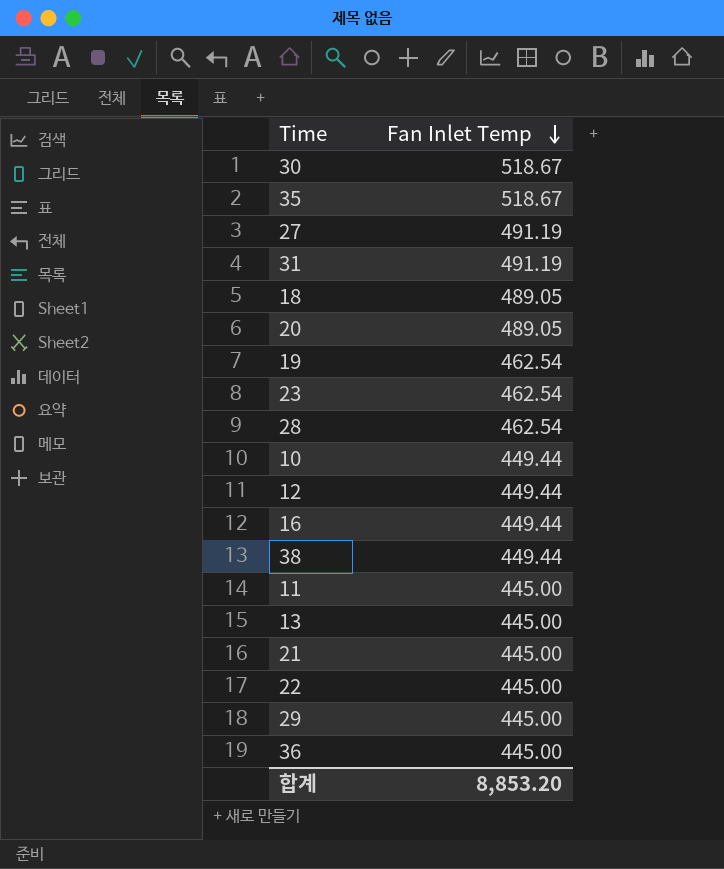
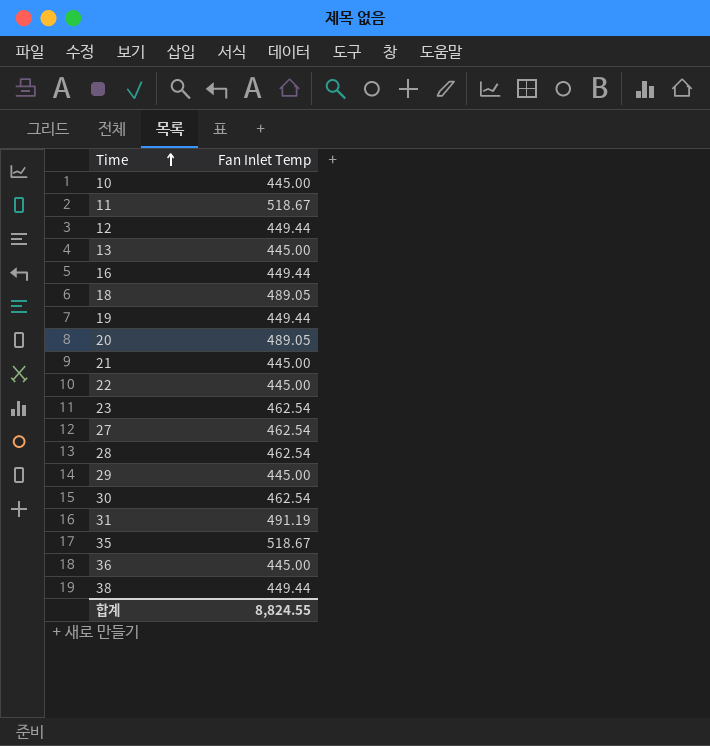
row order: Fan Inlet Temp descending -> Time ascending
10 | Fan Inlet Temp: 449.44 -> 445.00
11 | Fan Inlet Temp: 445.00 -> 518.67
19 | Fan Inlet Temp: 462.54 -> 449.44
27 | Fan Inlet Temp: 491.19 -> 462.54
30 | Fan Inlet Temp: 518.67 -> 462.54
합계 | Fan Inlet Temp: 8,853.20 -> 8,824.55

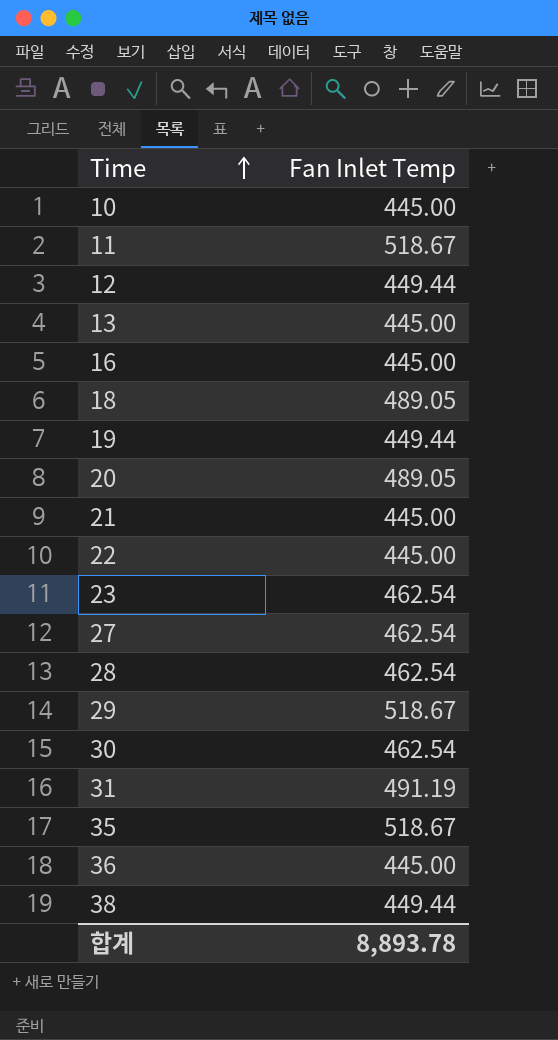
16 | Fan Inlet Temp: 449.44 -> 445.00
29 | Fan Inlet Temp: 445.00 -> 518.67
합계 | Fan Inlet Temp: 8,824.55 -> 8,893.78

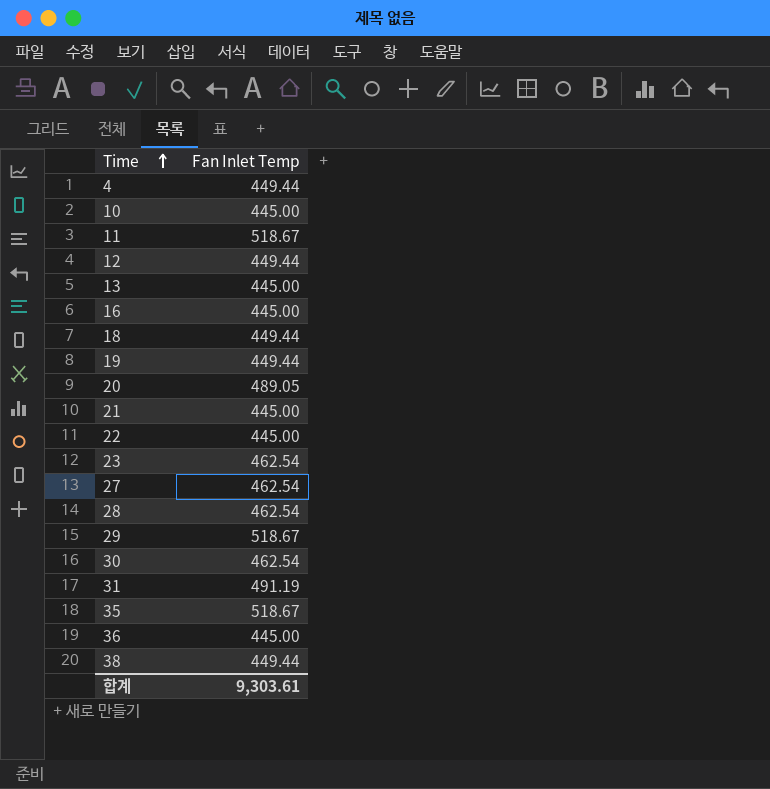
row 4: none -> 449.44
18 | Fan Inlet Temp: 489.05 -> 449.44
합계 | Fan Inlet Temp: 8,893.78 -> 9,303.61

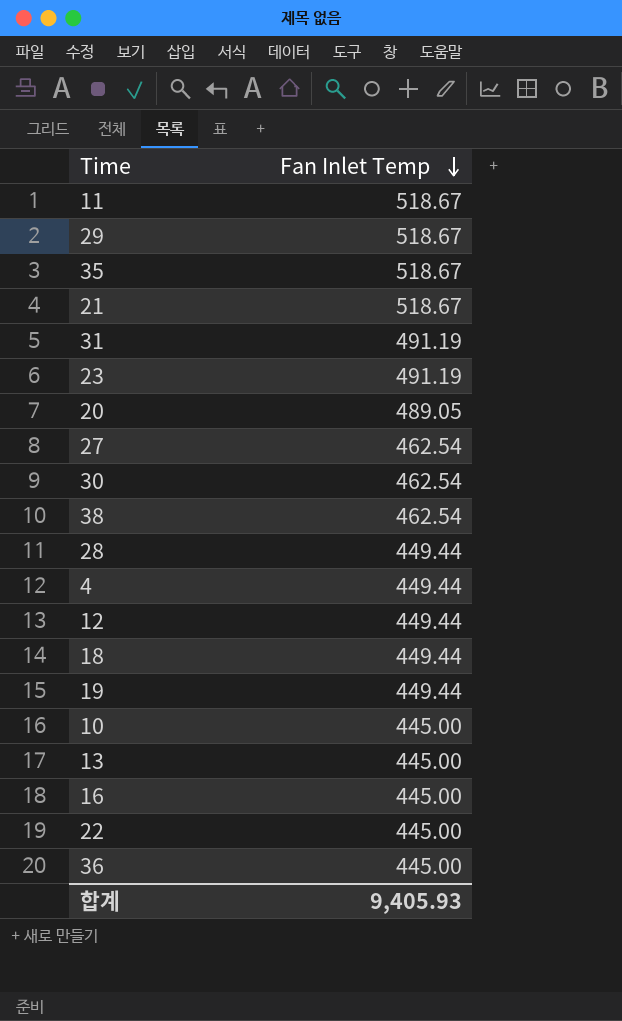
row order: Time ascending -> Fan Inlet Temp descending
21 | Fan Inlet Temp: 445.00 -> 518.67
23 | Fan Inlet Temp: 462.54 -> 491.19
38 | Fan Inlet Temp: 449.44 -> 462.54
28 | Fan Inlet Temp: 462.54 -> 449.44
합계 | Fan Inlet Temp: 9,303.61 -> 9,405.93

